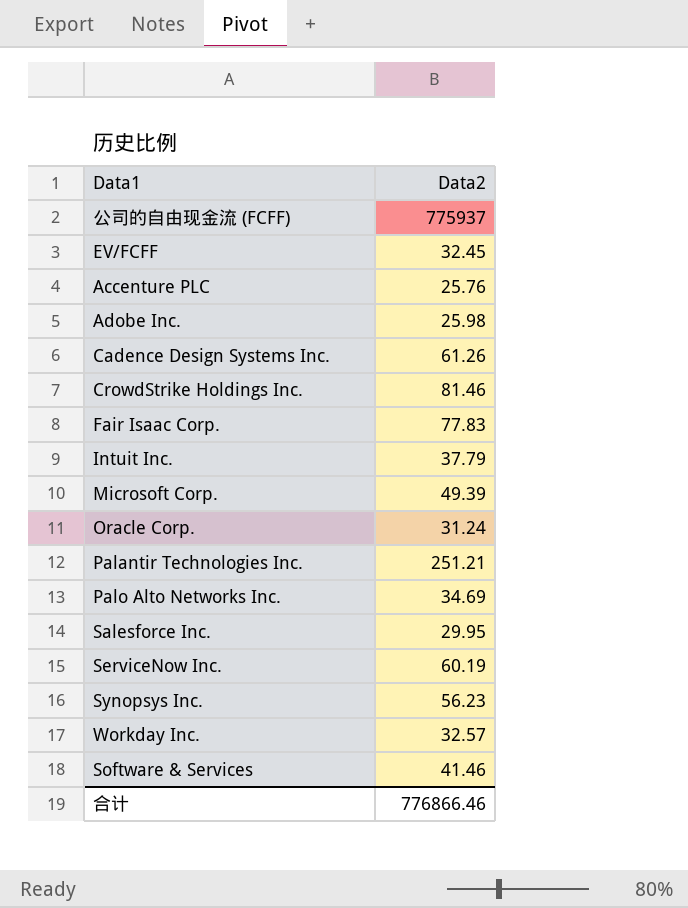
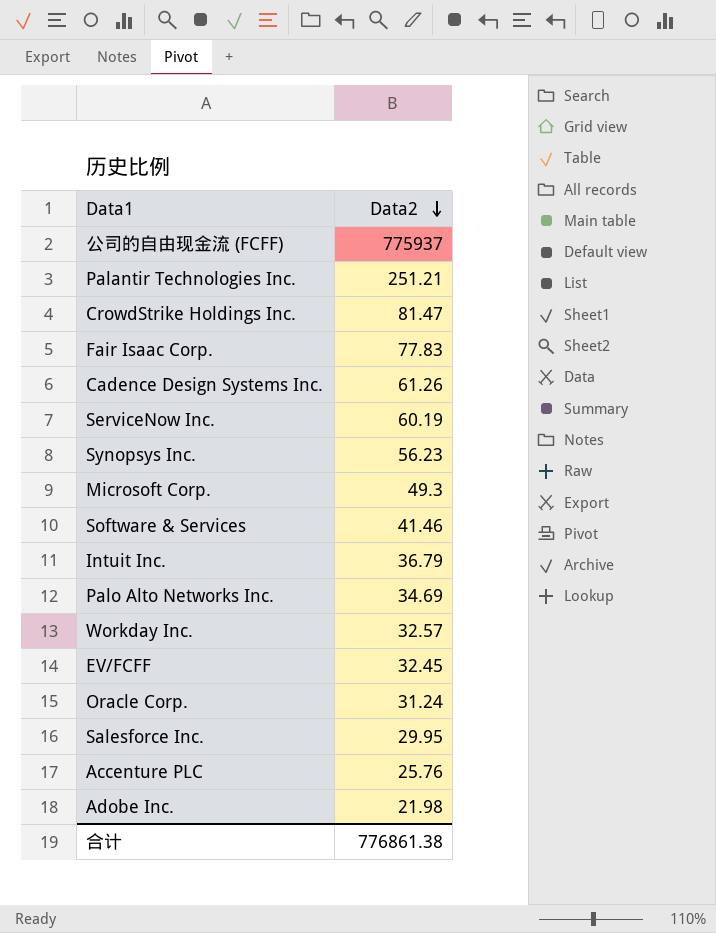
row order: none -> Data2 descending
CrowdStrike Holdings Inc. | Data2: 81.46 -> 81.47
Microsoft Corp. | Data2: 49.39 -> 49.3
Intuit Inc. | Data2: 37.79 -> 36.79
Adobe Inc. | Data2: 25.98 -> 21.98
合计 | Data2: 776866.46 -> 776861.38

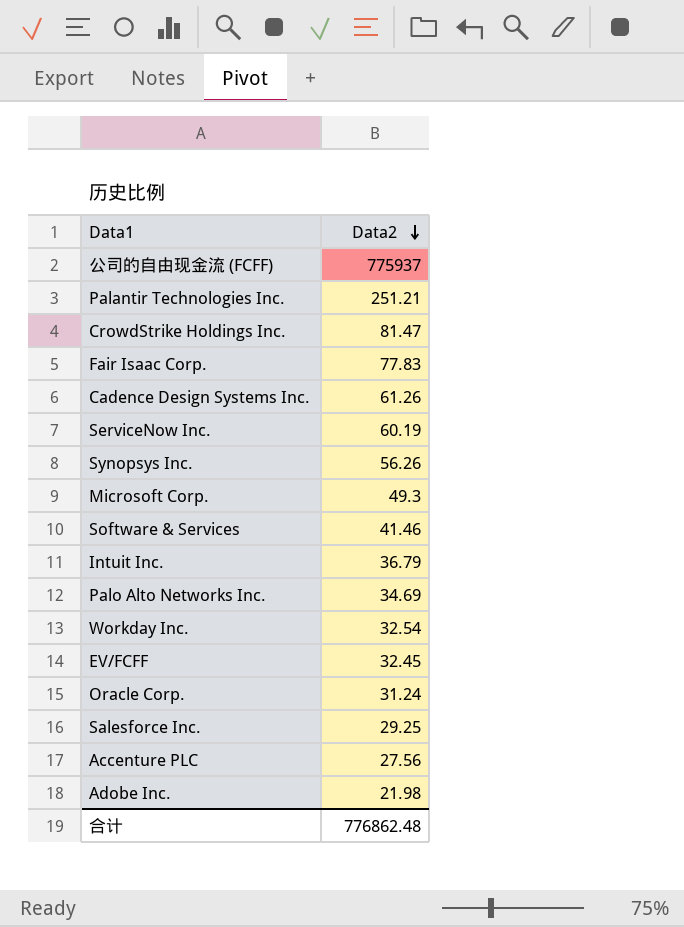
Synopsys Inc. | Data2: 56.23 -> 56.26
Workday Inc. | Data2: 32.57 -> 32.54
Salesforce Inc. | Data2: 29.95 -> 29.25
Accenture PLC | Data2: 25.76 -> 27.56
合计 | Data2: 776861.38 -> 776862.48

